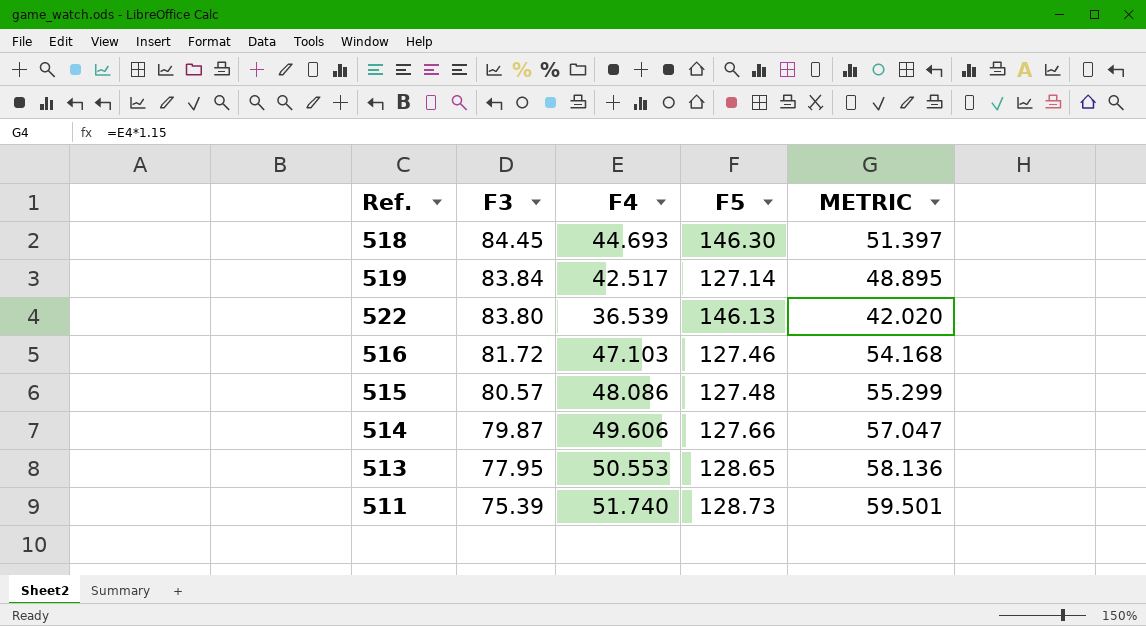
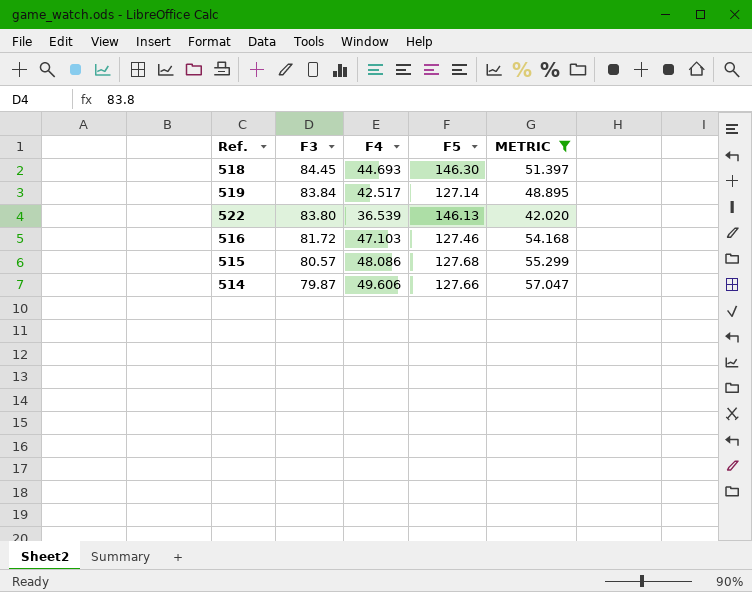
filter: none -> METRIC <= 57.047
515 | F5: 127.48 -> 127.68

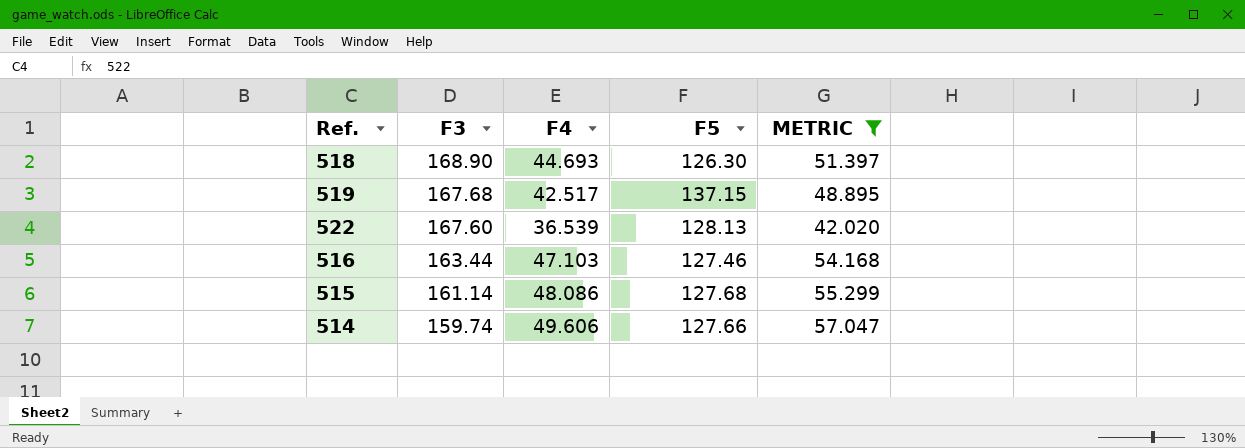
518 | F3: 84.45 -> 168.90
518 | F5: 146.30 -> 126.30
519 | F3: 83.84 -> 167.68
519 | F5: 127.14 -> 137.15
522 | F3: 83.80 -> 167.60
522 | F5: 146.13 -> 128.13
516 | F3: 81.72 -> 163.44
515 | F3: 80.57 -> 161.14
514 | F3: 79.87 -> 159.74

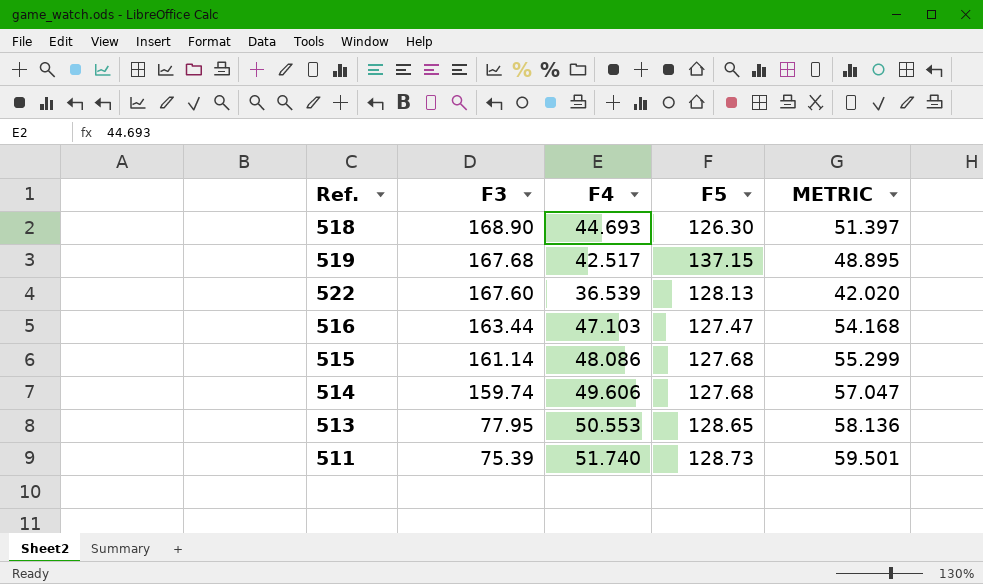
filter: METRIC <= 57.047 -> none
516 | F5: 127.46 -> 127.47
514 | F5: 127.66 -> 127.68

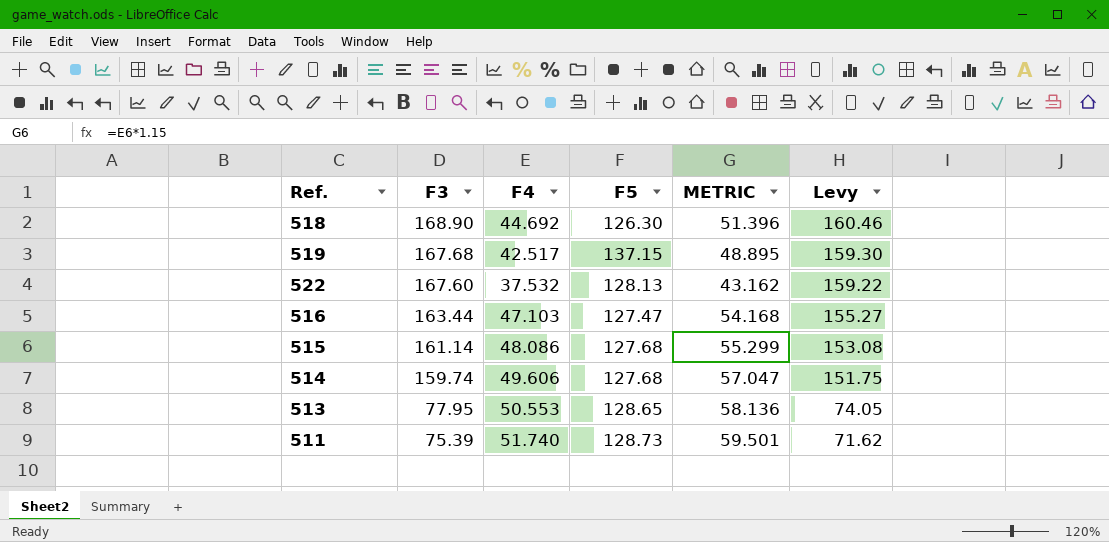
column Levy | formula: none -> [F3] * 0.95
518 | F4: 44.693 -> 44.692
518 | METRIC: 51.397 -> 51.396
522 | F4: 36.539 -> 37.532
522 | METRIC: 42.020 -> 43.162

